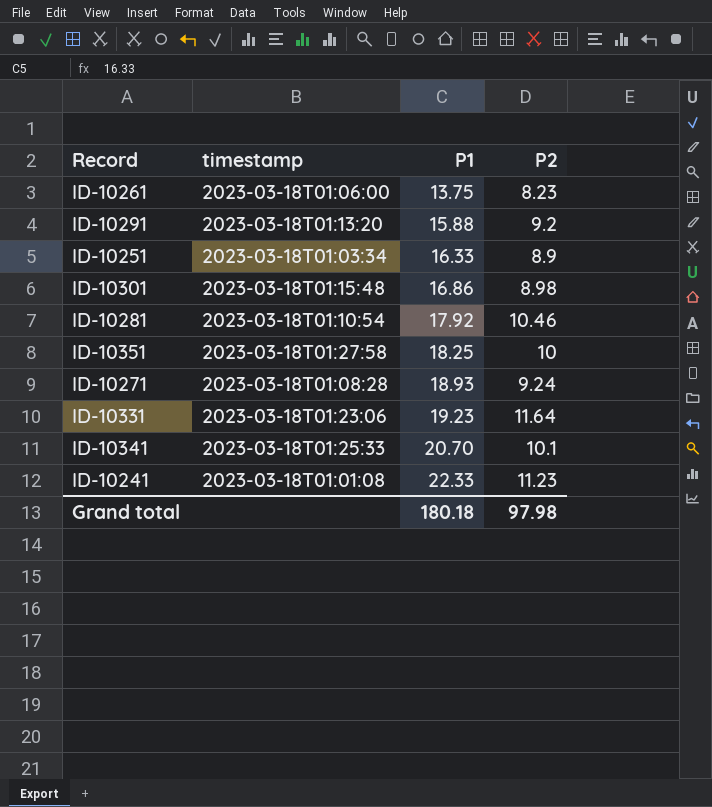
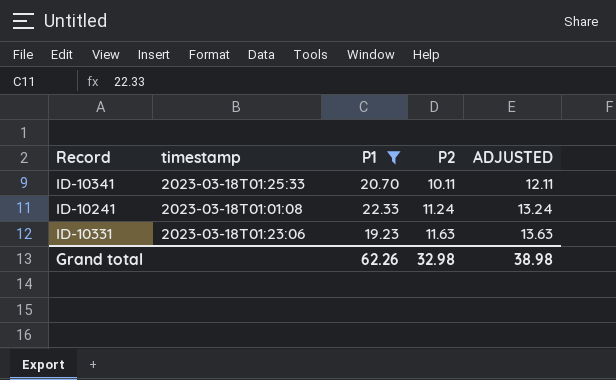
filter: none -> P1 >= 19.23
row order: P1 ascending -> P2 ascending
column ADJUSTED | formula: none -> [P2] + 2
ID-10341 | P2: 10.1 -> 10.11
ID-10241 | P2: 11.23 -> 11.24
ID-10331 | P2: 11.64 -> 11.63
Grand total | P1: 180.18 -> 62.26
Grand total | P2: 97.98 -> 32.98

